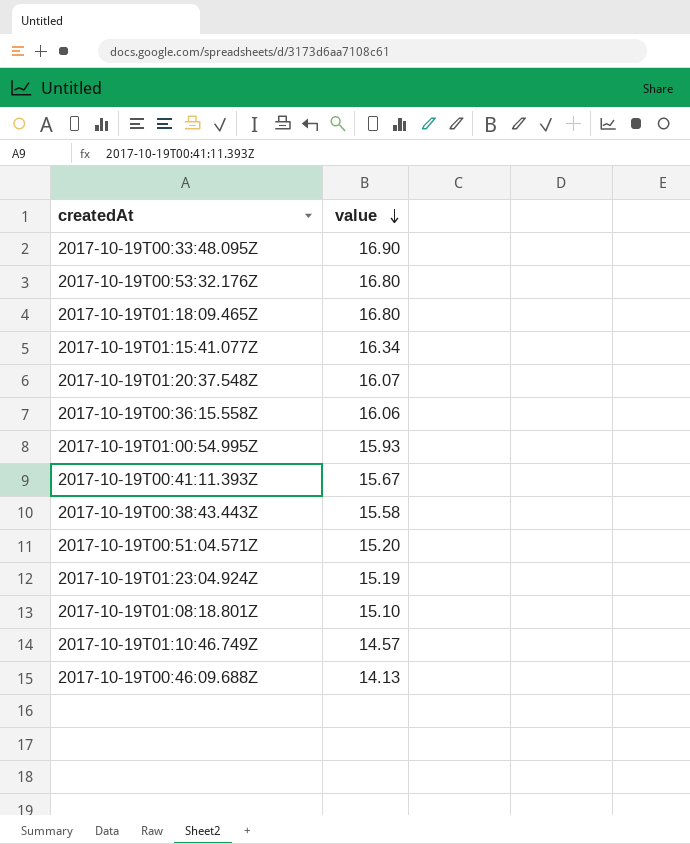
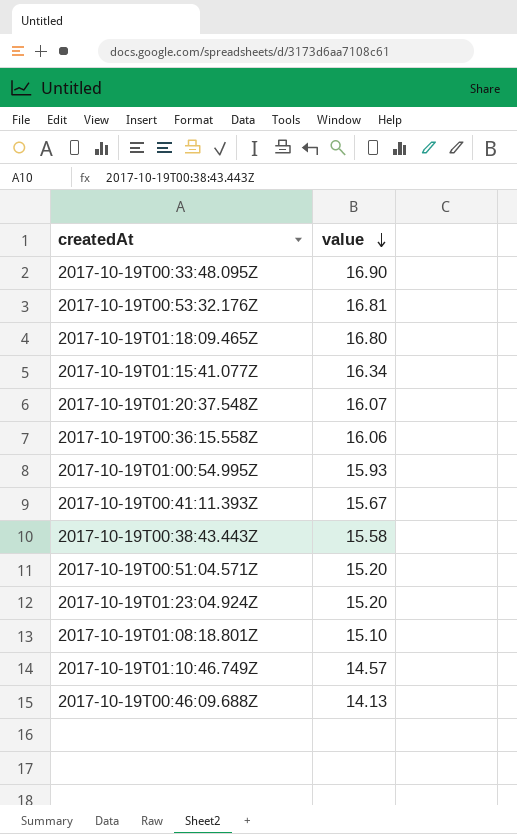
2017-10-19T00:53:32.176Z | value: 16.80 -> 16.81
2017-10-19T01:23:04.924Z | value: 15.19 -> 15.20

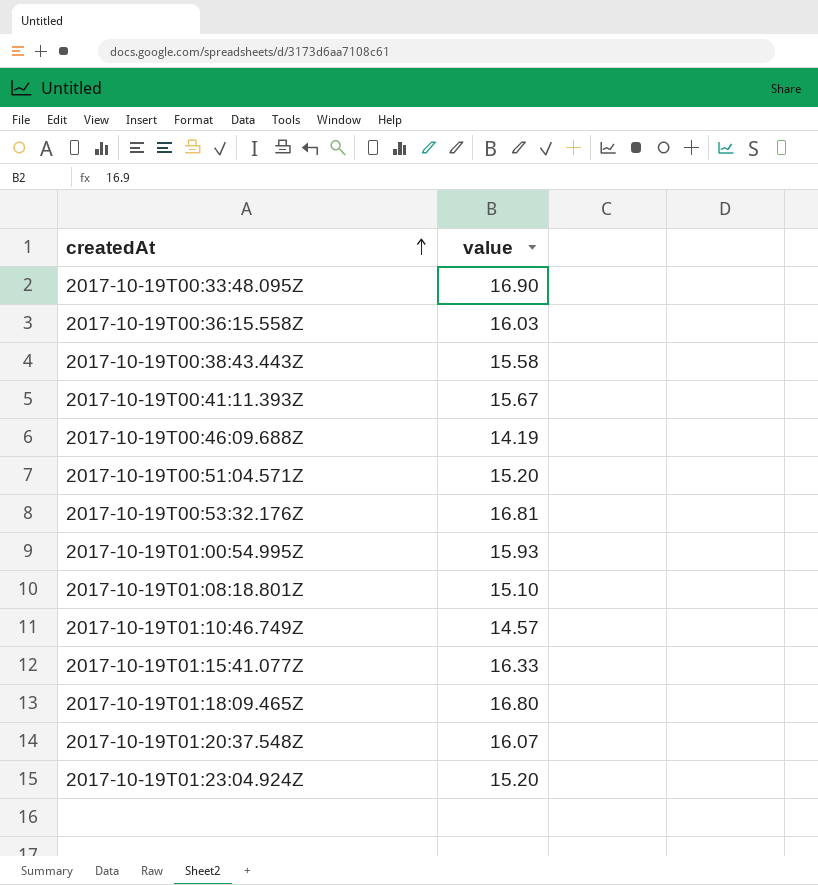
row order: value descending -> createdAt ascending
2017-10-19T00:36:15.558Z | value: 16.06 -> 16.03
2017-10-19T00:46:09.688Z | value: 14.13 -> 14.19
2017-10-19T01:15:41.077Z | value: 16.34 -> 16.33

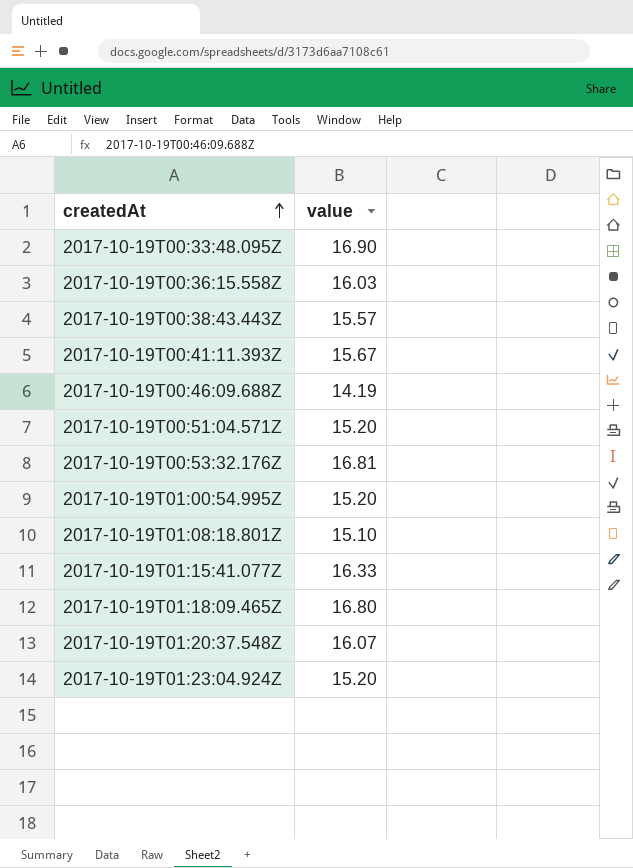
row 2017-10-19T01:10:46.749Z: 14.57 -> none
2017-10-19T00:38:43.443Z | value: 15.58 -> 15.57
2017-10-19T01:00:54.995Z | value: 15.93 -> 15.20

